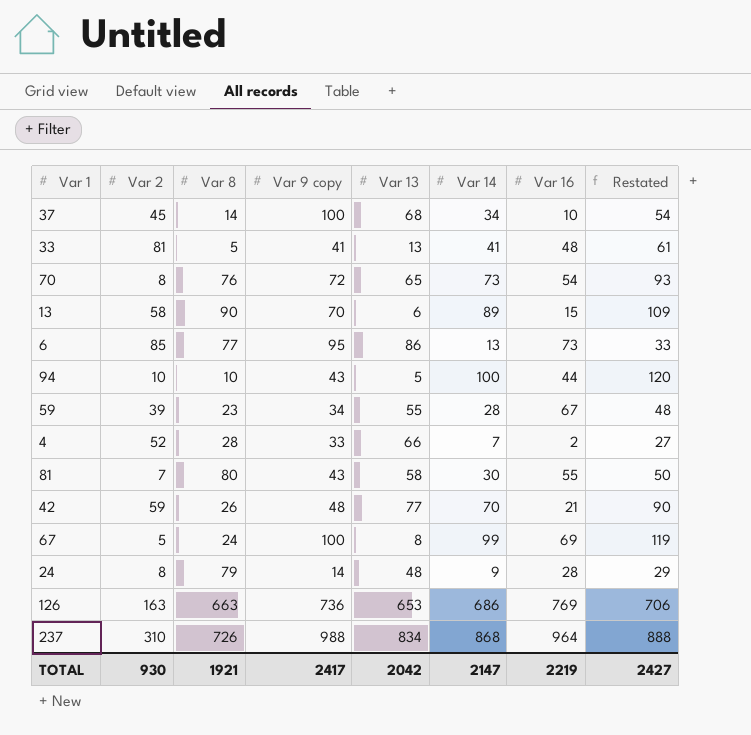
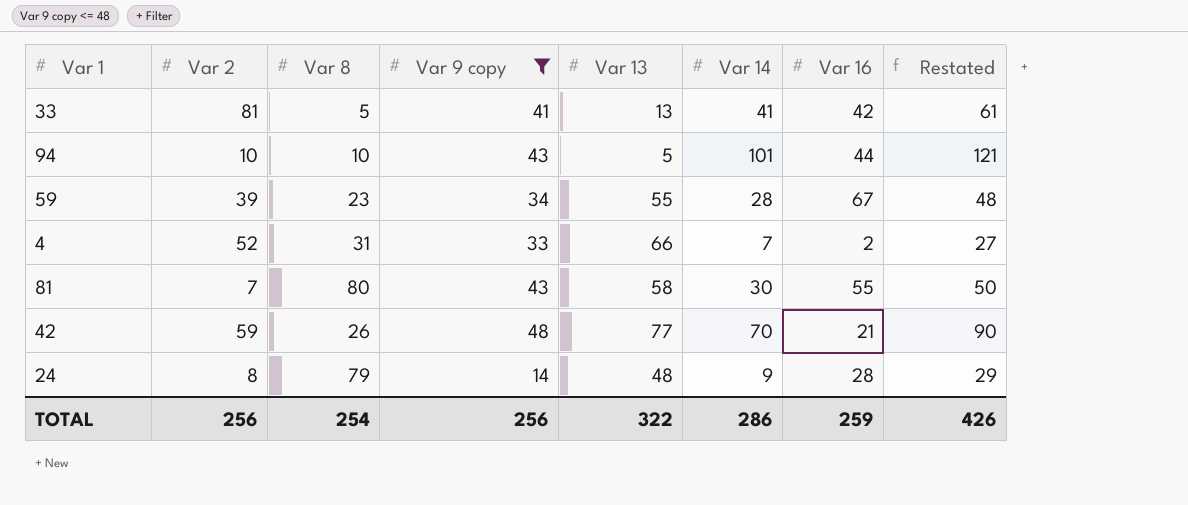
filter: none -> Var 9 copy <= 48
33 | Var 16: 48 -> 42
94 | Var 14: 100 -> 101
94 | Restated: 120 -> 121
4 | Var 8: 28 -> 31
TOTAL | Var 2: 930 -> 256
TOTAL | Var 8: 1921 -> 254
TOTAL | Var 9 copy: 2417 -> 256
TOTAL | Var 13: 2042 -> 322
TOTAL | Var 14: 2147 -> 286
TOTAL | Var 16: 2219 -> 259
TOTAL | Restated: 2427 -> 426

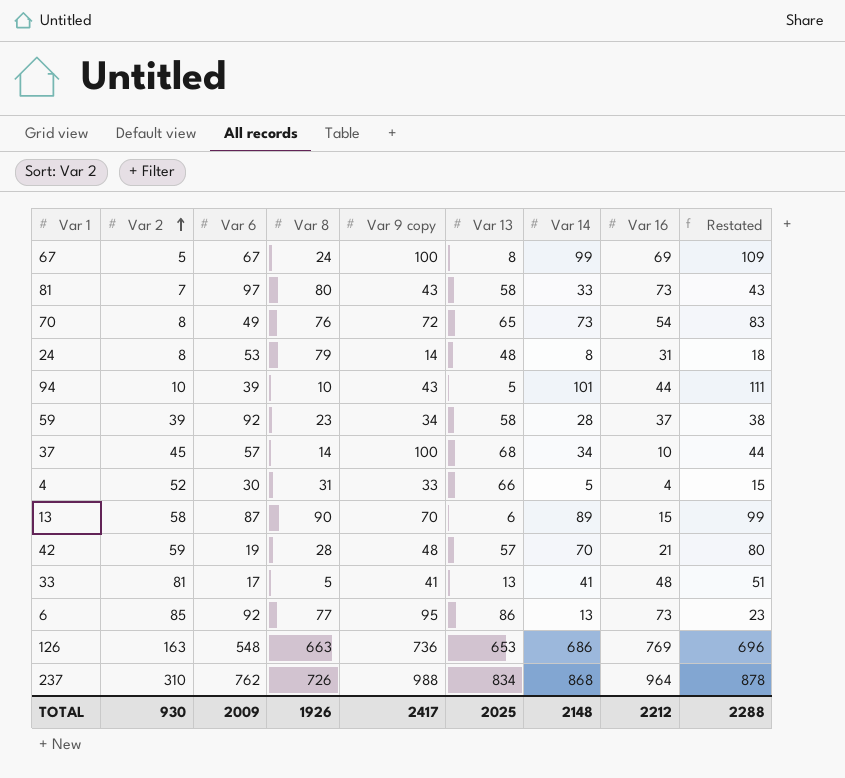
filter: Var 9 copy <= 48 -> none
row order: none -> Var 2 ascending
column Var 6 | position: none -> 3
column Restated | formula: [Var 14] + 20 -> [Var 14] + 10
81 | Var 14: 30 -> 33
81 | Var 16: 55 -> 73
24 | Var 14: 9 -> 8
24 | Var 16: 28 -> 31
59 | Var 13: 55 -> 58
59 | Var 16: 67 -> 37
4 | Var 14: 7 -> 5
4 | Var 16: 2 -> 4
42 | Var 8: 26 -> 28
42 | Var 13: 77 -> 57
33 | Var 16: 42 -> 48
TOTAL | Var 2: 256 -> 930
TOTAL | Var 8: 254 -> 1926
TOTAL | Var 9 copy: 256 -> 2417
TOTAL | Var 13: 322 -> 2025
TOTAL | Var 14: 286 -> 2148
TOTAL | Var 16: 259 -> 2212
TOTAL | Restated: 426 -> 2288

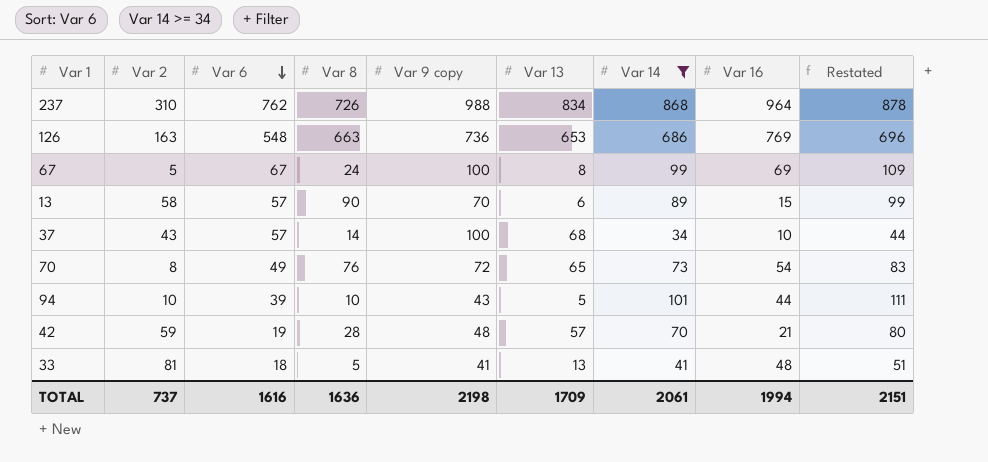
filter: none -> Var 14 >= 34
row order: Var 2 ascending -> Var 6 descending
13 | Var 6: 87 -> 57
37 | Var 2: 45 -> 43
33 | Var 6: 17 -> 18
TOTAL | Var 2: 930 -> 737
TOTAL | Var 6: 2009 -> 1616
TOTAL | Var 8: 1926 -> 1636
TOTAL | Var 9 copy: 2417 -> 2198
TOTAL | Var 13: 2025 -> 1709
TOTAL | Var 14: 2148 -> 2061
TOTAL | Var 16: 2212 -> 1994
TOTAL | Restated: 2288 -> 2151

